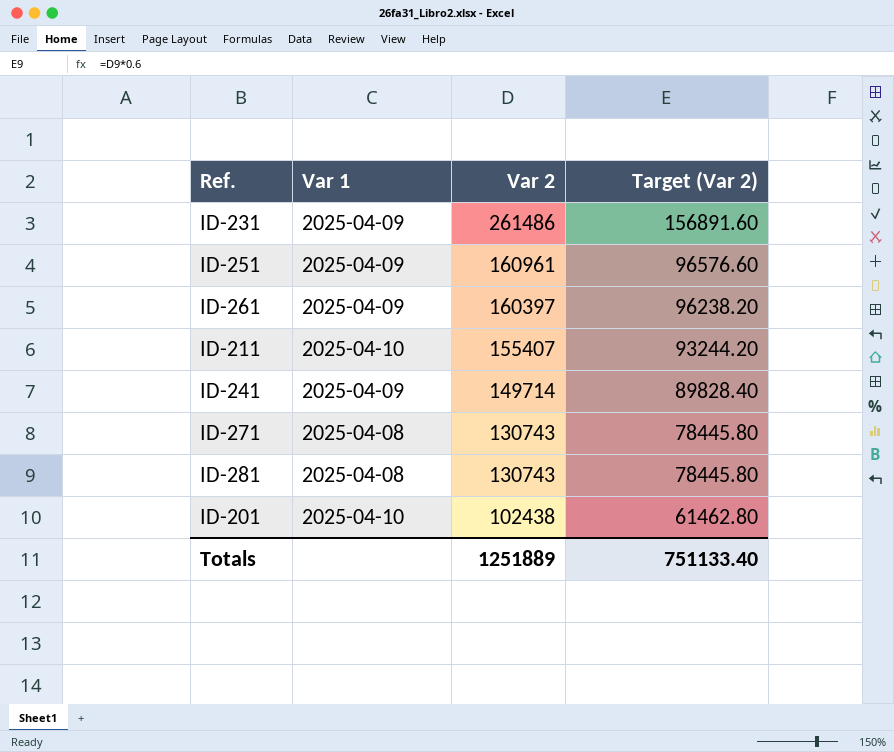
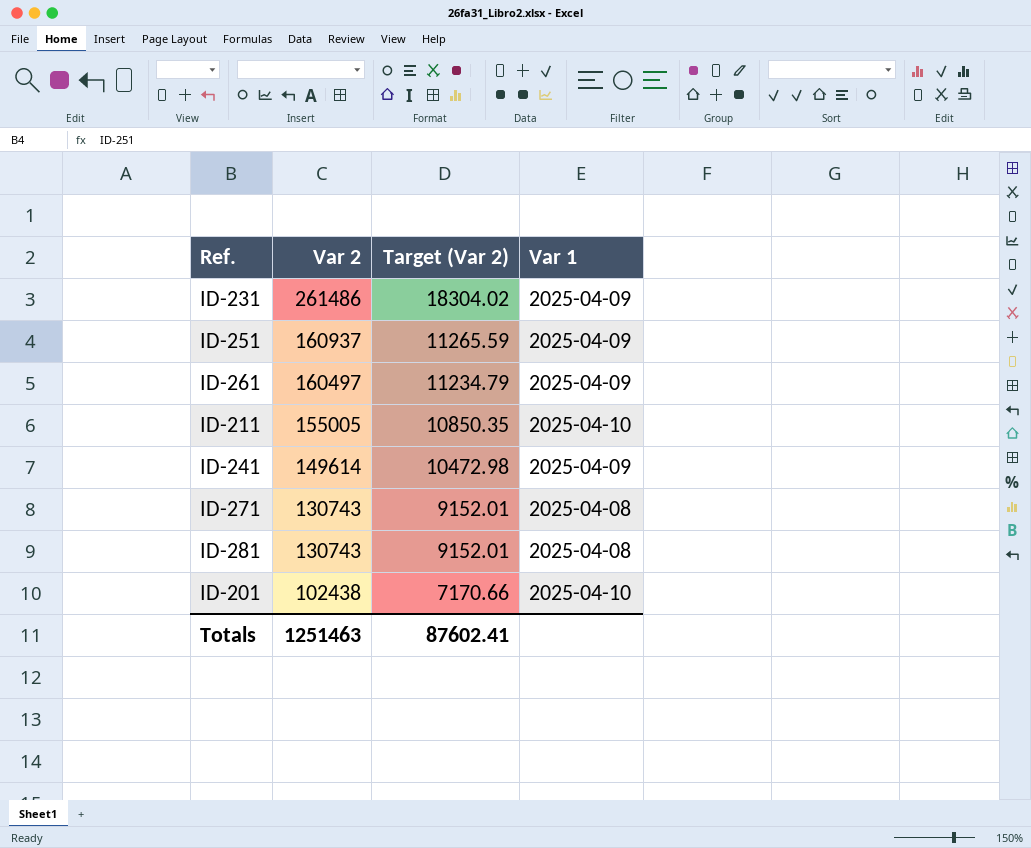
column Target (Var 2) | formula: [Var 2] * 0.6 -> [Var 2] * 0.07
column Var 1 | position: 2 -> 4
ID-251 | Var 2: 160961 -> 160937
ID-261 | Var 2: 160397 -> 160497
ID-211 | Var 2: 155407 -> 155005
ID-241 | Var 2: 149714 -> 149614
Totals | Var 2: 1251889 -> 1251463
Totals | Target (Var 2): 751133.40 -> 87602.41

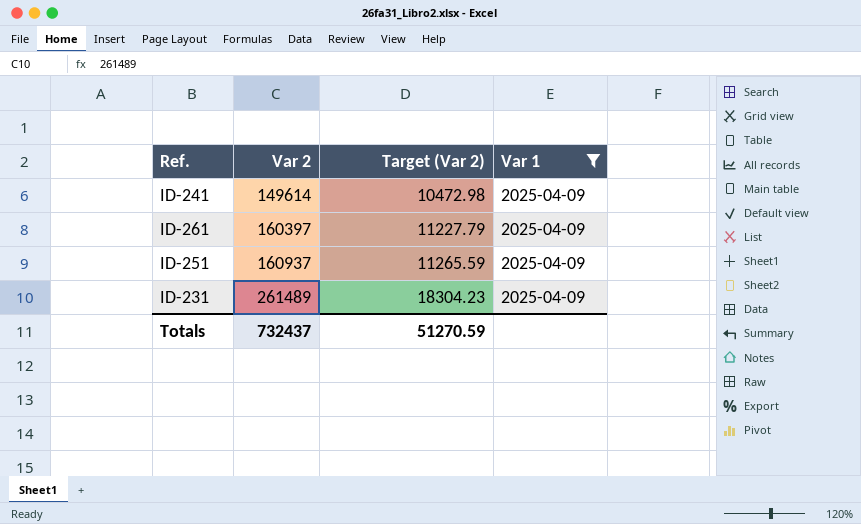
filter: none -> Var 1 = 2025-04-09
row order: Var 2 descending -> Var 2 ascending
ID-261 | Var 2: 160497 -> 160397
ID-261 | Target (Var 2): 11234.79 -> 11227.79
ID-231 | Var 2: 261486 -> 261489
ID-231 | Target (Var 2): 18304.02 -> 18304.23
Totals | Var 2: 1251463 -> 732437
Totals | Target (Var 2): 87602.41 -> 51270.59

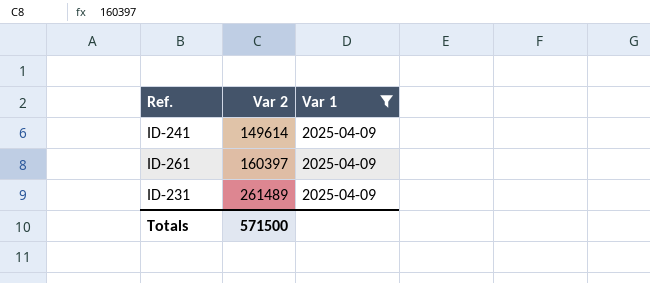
column Target (Var 2) | formula: [Var 2] * 0.07 -> none
row ID-251: 160937 | 11265.59 | 2025-04-09 -> none
Totals | Var 2: 732437 -> 571500

